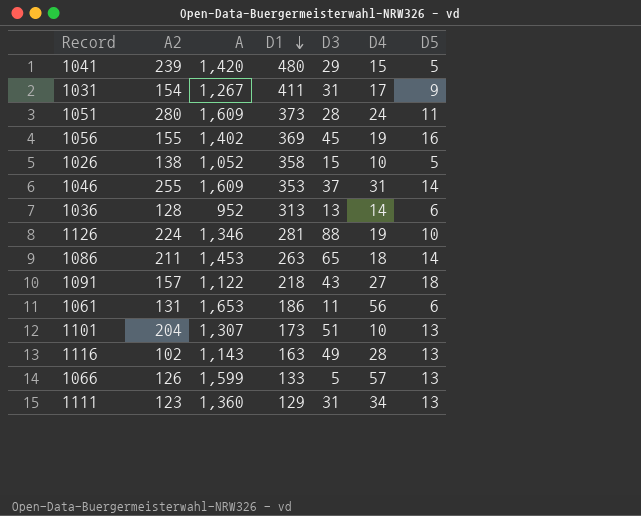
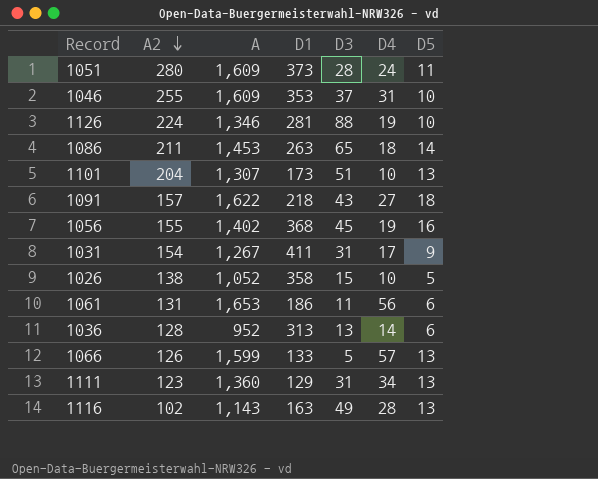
row order: D1 descending -> A2 descending
row 1041: 239 | 1,420 | 480 | 29 | 15 | 5 -> none
1046 | D5: 14 -> 10
1091 | A: 1,122 -> 1,622
1056 | D1: 369 -> 368

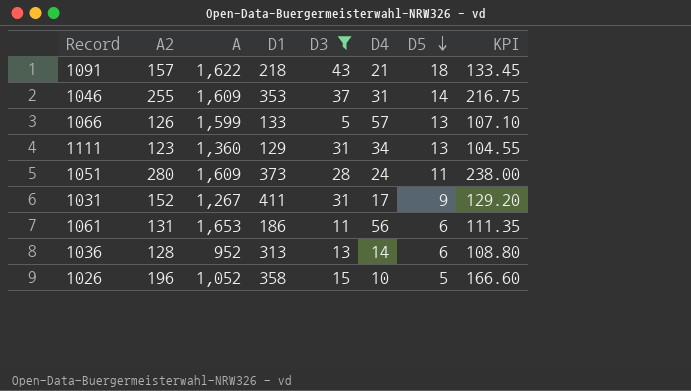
filter: none -> D3 <= 43
row order: A2 descending -> D5 descending
column KPI | formula: none -> [A2] * 0.85
1091 | D4: 27 -> 21
1046 | D5: 10 -> 14
1031 | A2: 154 -> 152
1026 | A2: 138 -> 196

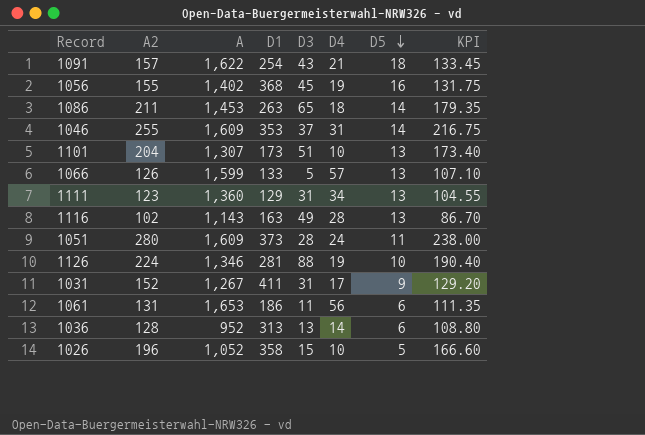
filter: D3 <= 43 -> none
1091 | D1: 218 -> 254

